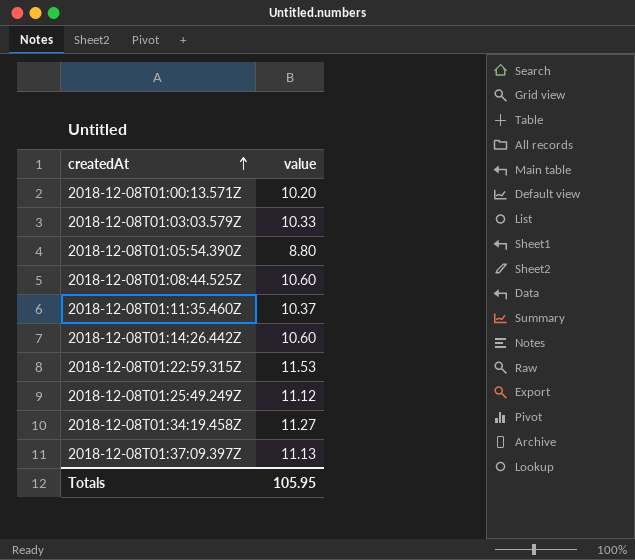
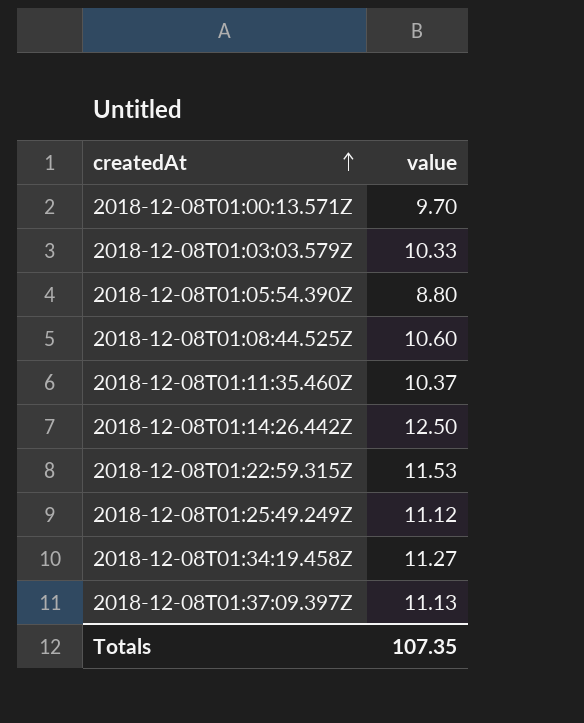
2018-12-08T01:00:13.571Z | value: 10.20 -> 9.70
2018-12-08T01:14:26.442Z | value: 10.60 -> 12.50
Totals | value: 105.95 -> 107.35

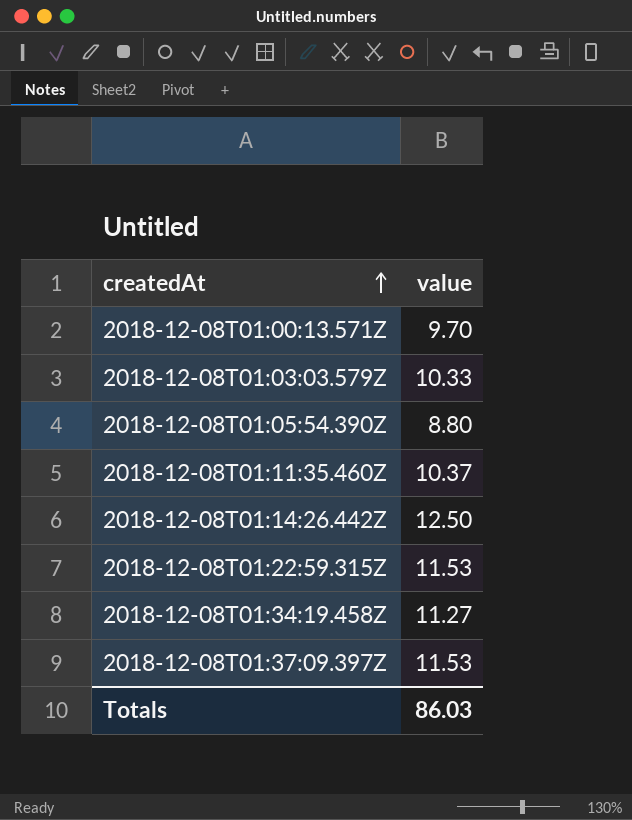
row 2018-12-08T01:08:44.525Z: 10.60 -> none
row 2018-12-08T01:25:49.249Z: 11.12 -> none
2018-12-08T01:37:09.397Z | value: 11.13 -> 11.53
Totals | value: 107.35 -> 86.03

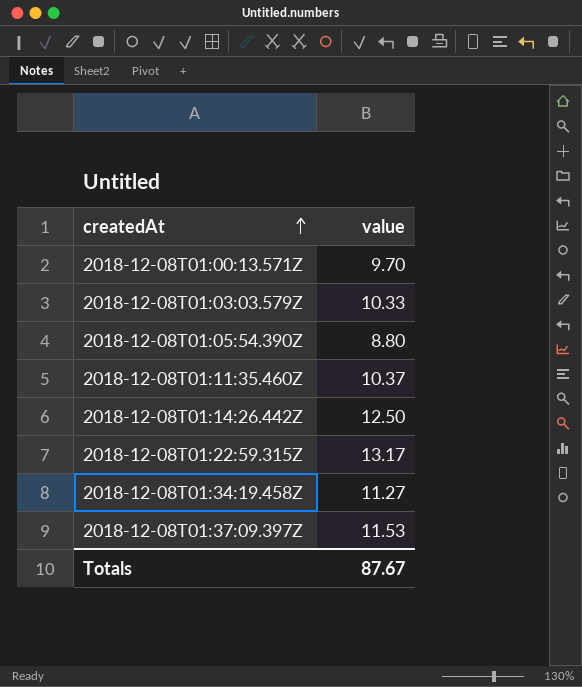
2018-12-08T01:22:59.315Z | value: 11.53 -> 13.17
Totals | value: 86.03 -> 87.67

